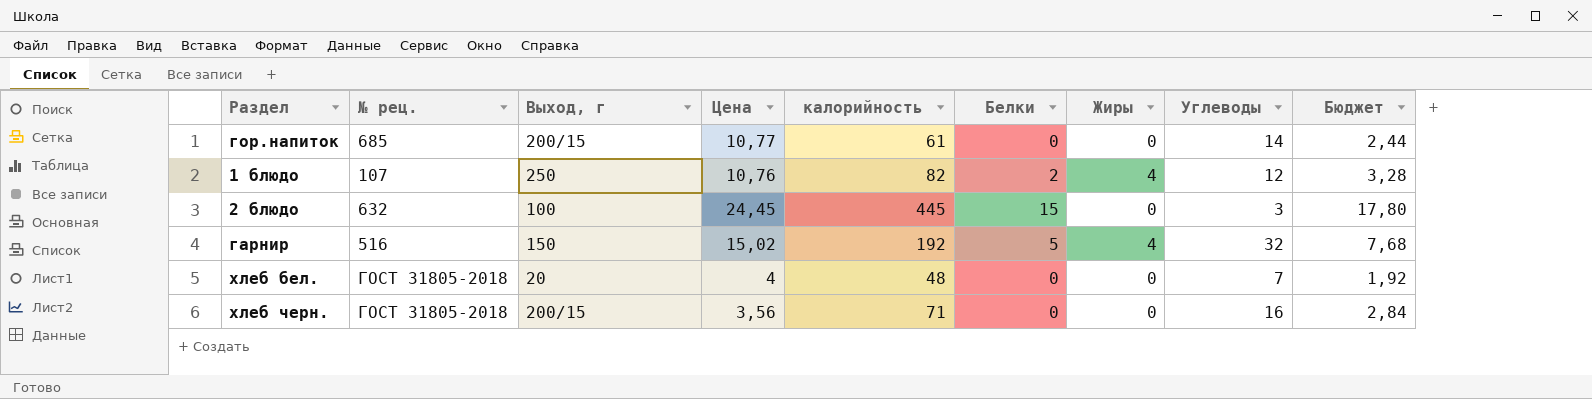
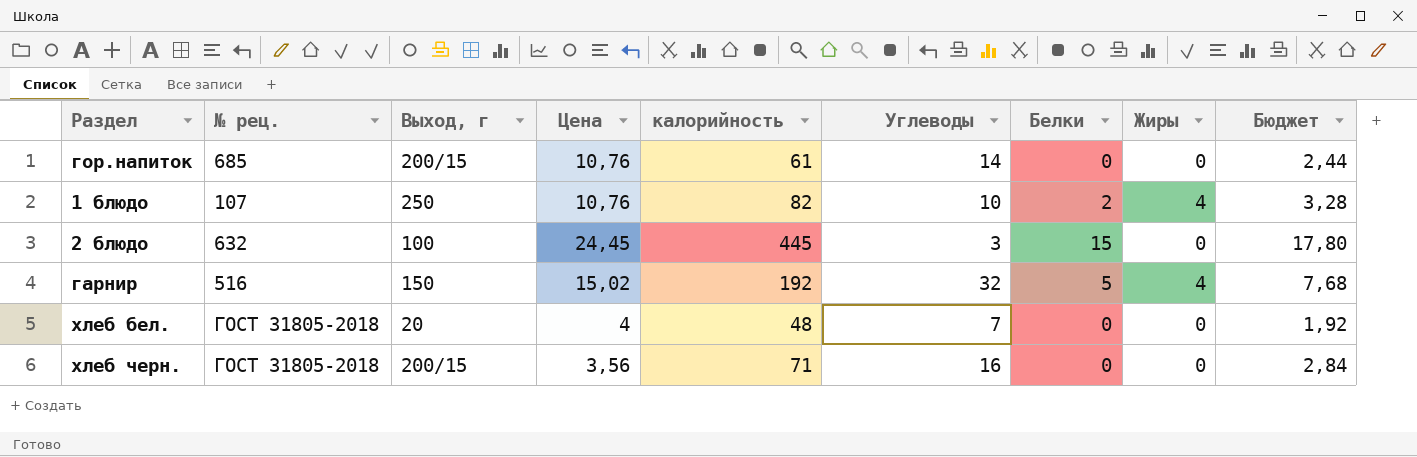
column Углеводы | position: 8 -> 6
гор.напиток | Цена: 10,77 -> 10,76
1 блюдо | Углеводы: 12 -> 10

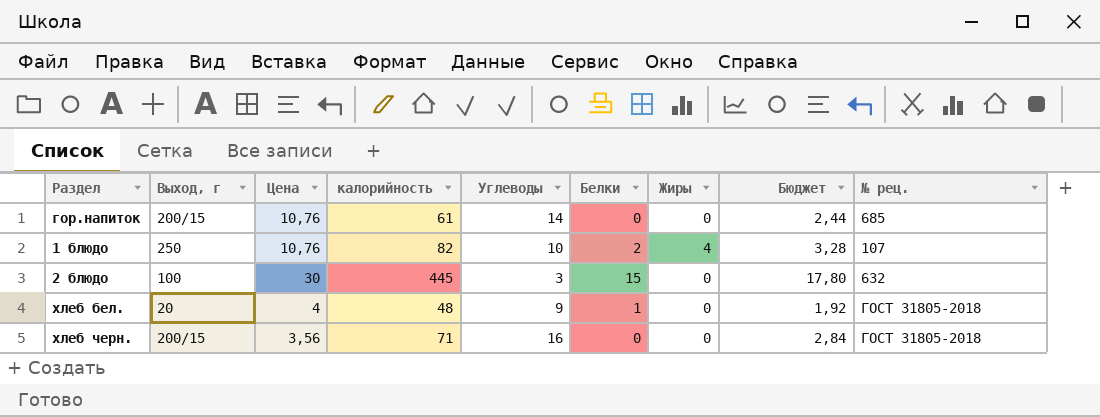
column № рец. | position: 2 -> 9
row гарнир: 516 | 150 | 15,02 | 192 | 32 | 5 | 4 | 7,68 -> none
2 блюдо | Цена: 24,45 -> 30
хлеб бел. | Углеводы: 7 -> 9
хлеб бел. | Белки: 0 -> 1

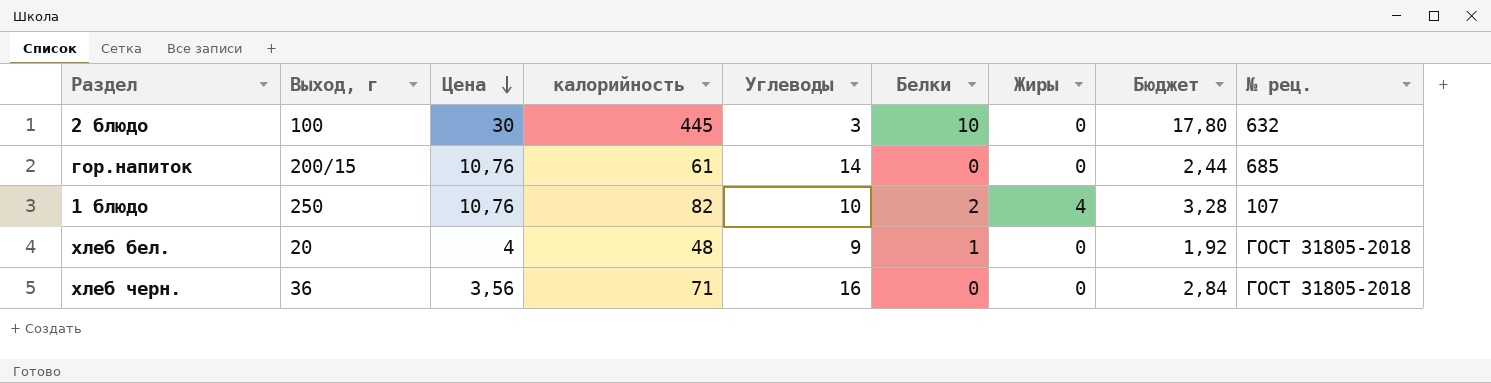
row order: none -> Цена descending
2 блюдо | Белки: 15 -> 10
хлеб черн. | Выход, г: 200/15 -> 36

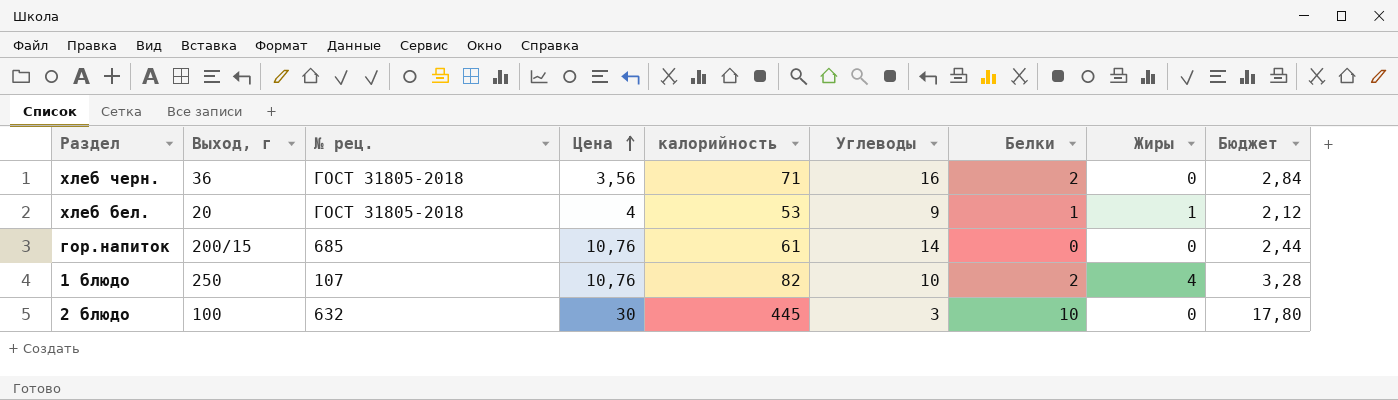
row order: Цена descending -> Цена ascending
column № рец. | position: 9 -> 3
хлеб черн. | Белки: 0 -> 2
хлеб бел. | калорийность: 48 -> 53
хлеб бел. | Жиры: 0 -> 1
хлеб бел. | Бюджет: 1,92 -> 2,12

